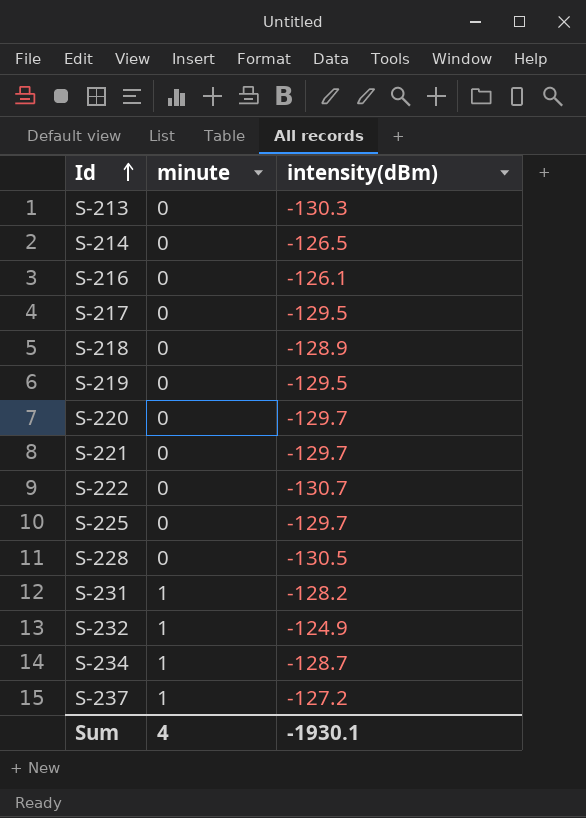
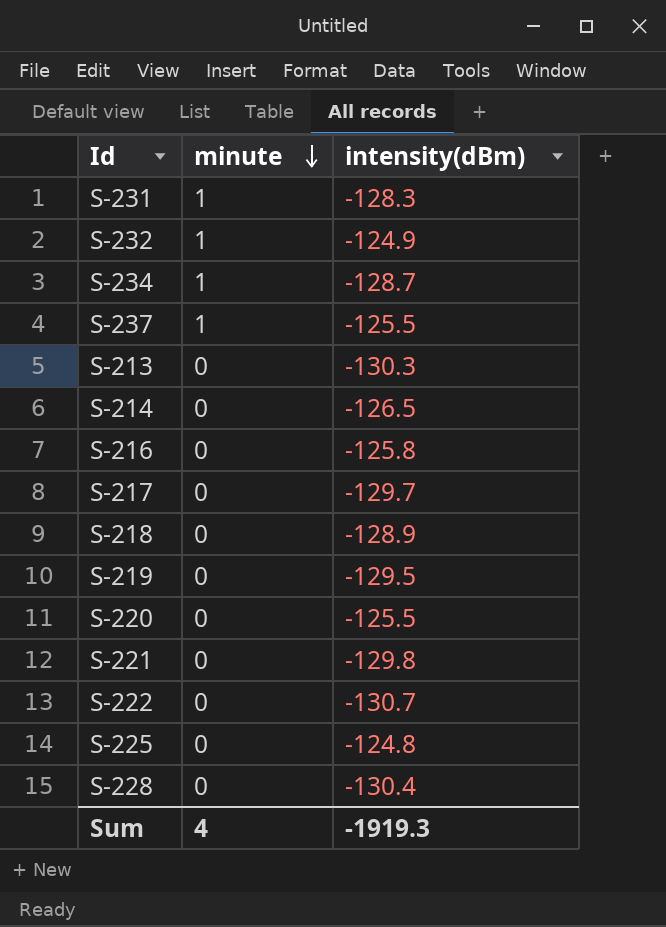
row order: Id ascending -> minute descending
S-231 | intensity(dBm): -128.2 -> -128.3
S-237 | intensity(dBm): -127.2 -> -125.5
S-216 | intensity(dBm): -126.1 -> -125.8
S-217 | intensity(dBm): -129.5 -> -129.7
S-220 | intensity(dBm): -129.7 -> -125.5
S-221 | intensity(dBm): -129.7 -> -129.8
S-225 | intensity(dBm): -129.7 -> -124.8
S-228 | intensity(dBm): -130.5 -> -130.4
Sum | intensity(dBm): -1930.1 -> -1919.3

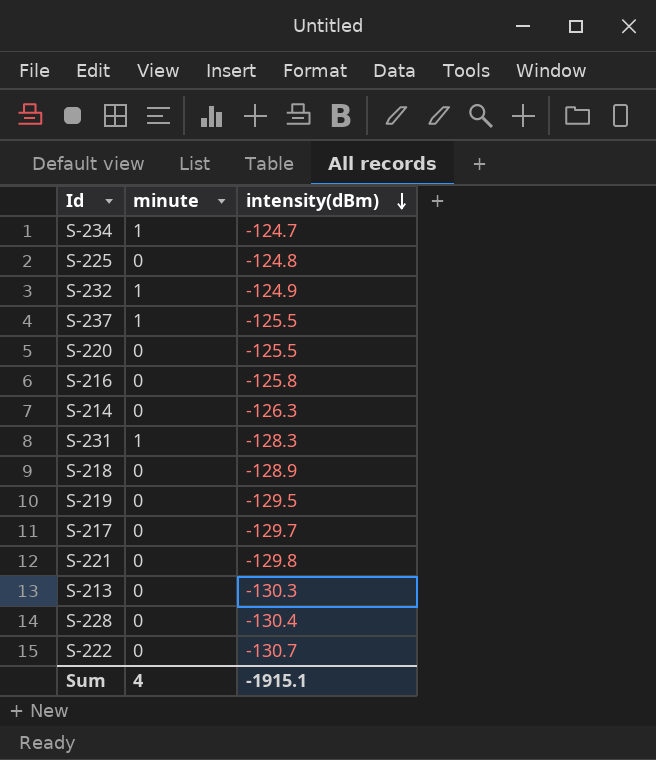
row order: minute descending -> intensity(dBm) descending
S-234 | intensity(dBm): -128.7 -> -124.7
S-214 | intensity(dBm): -126.5 -> -126.3
Sum | intensity(dBm): -1919.3 -> -1915.1

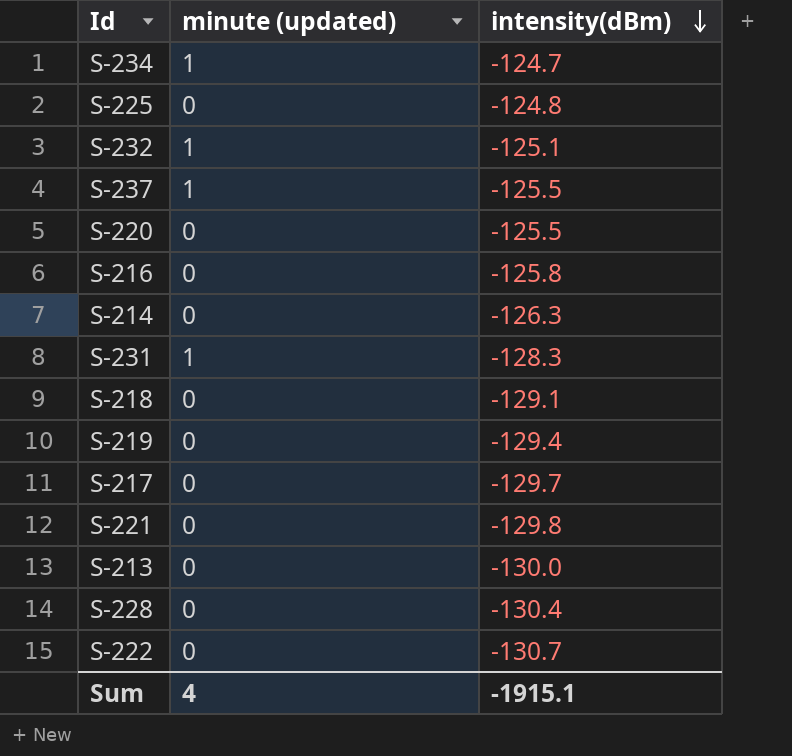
column name: minute -> minute (updated)
S-232 | intensity(dBm): -124.9 -> -125.1
S-218 | intensity(dBm): -128.9 -> -129.1
S-219 | intensity(dBm): -129.5 -> -129.4
S-213 | intensity(dBm): -130.3 -> -130.0

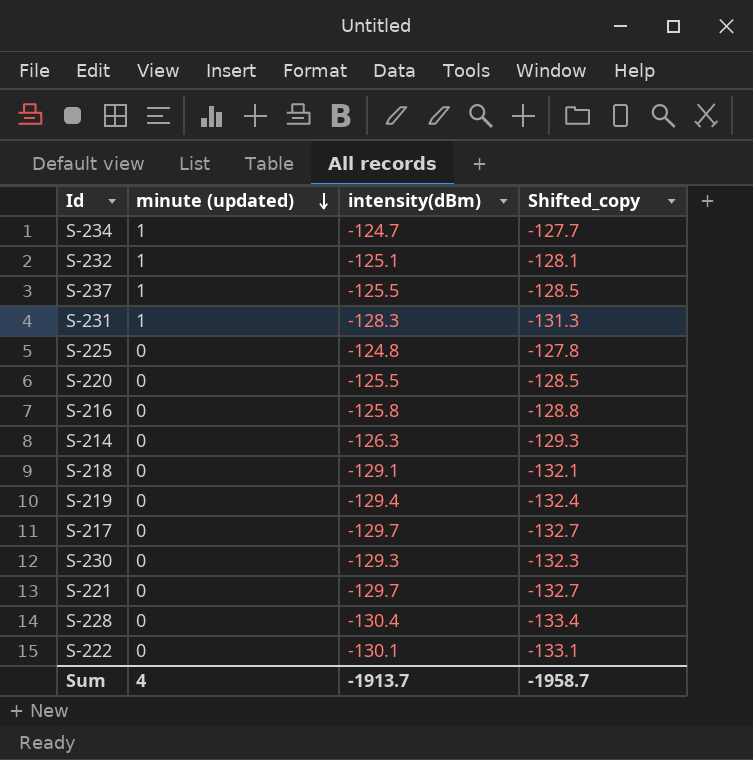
row order: intensity(dBm) descending -> minute (updated) descending
column Shifted_copy | formula: none -> [intensity(dBm)] - 3
row S-213: 0 | -130.0 -> none
row S-230: none -> 0 | -129.3 | -132.3
S-221 | intensity(dBm): -129.8 -> -129.7
S-222 | intensity(dBm): -130.7 -> -130.1
Sum | intensity(dBm): -1915.1 -> -1913.7

